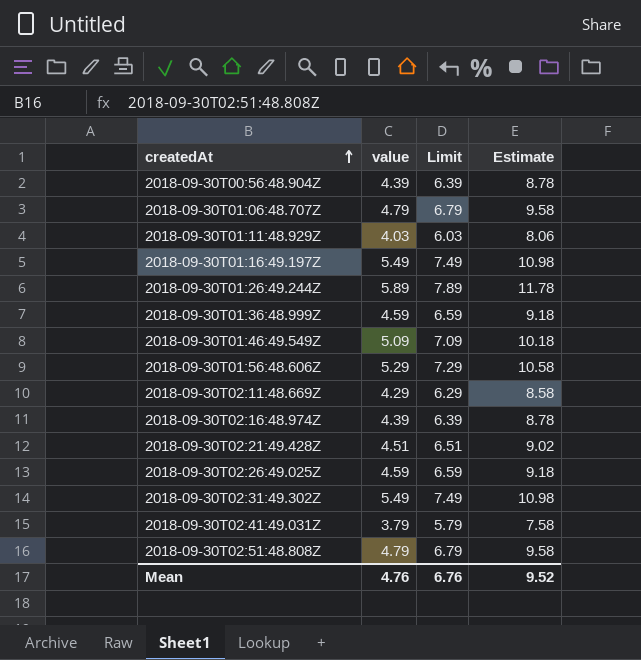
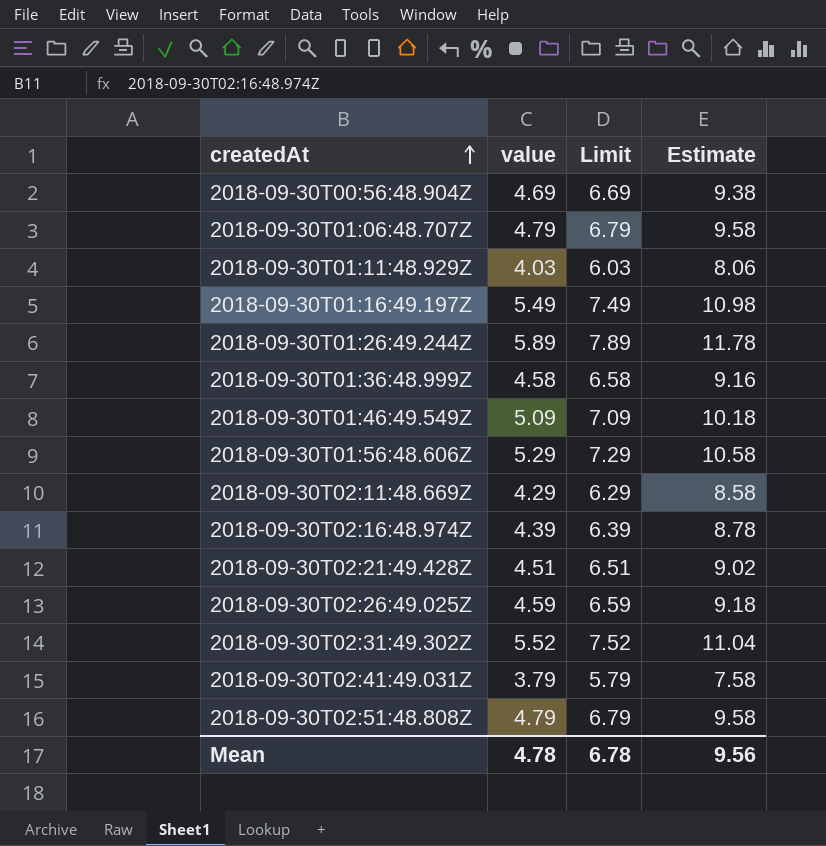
2018-09-30T00:56:48.904Z | value: 4.39 -> 4.69
2018-09-30T00:56:48.904Z | Limit: 6.39 -> 6.69
2018-09-30T00:56:48.904Z | Estimate: 8.78 -> 9.38
2018-09-30T01:36:48.999Z | value: 4.59 -> 4.58
2018-09-30T01:36:48.999Z | Limit: 6.59 -> 6.58
2018-09-30T01:36:48.999Z | Estimate: 9.18 -> 9.16
2018-09-30T02:31:49.302Z | value: 5.49 -> 5.52
2018-09-30T02:31:49.302Z | Limit: 7.49 -> 7.52
2018-09-30T02:31:49.302Z | Estimate: 10.98 -> 11.04
Mean | value: 4.76 -> 4.78
Mean | Limit: 6.76 -> 6.78
Mean | Estimate: 9.52 -> 9.56

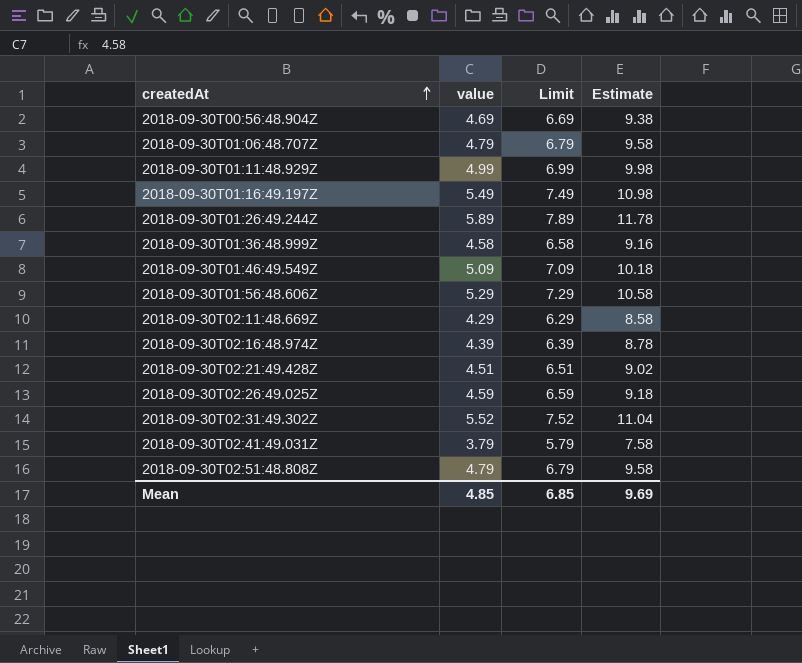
2018-09-30T01:11:48.929Z | value: 4.03 -> 4.99
2018-09-30T01:11:48.929Z | Limit: 6.03 -> 6.99
2018-09-30T01:11:48.929Z | Estimate: 8.06 -> 9.98
Mean | value: 4.78 -> 4.85
Mean | Limit: 6.78 -> 6.85
Mean | Estimate: 9.56 -> 9.69

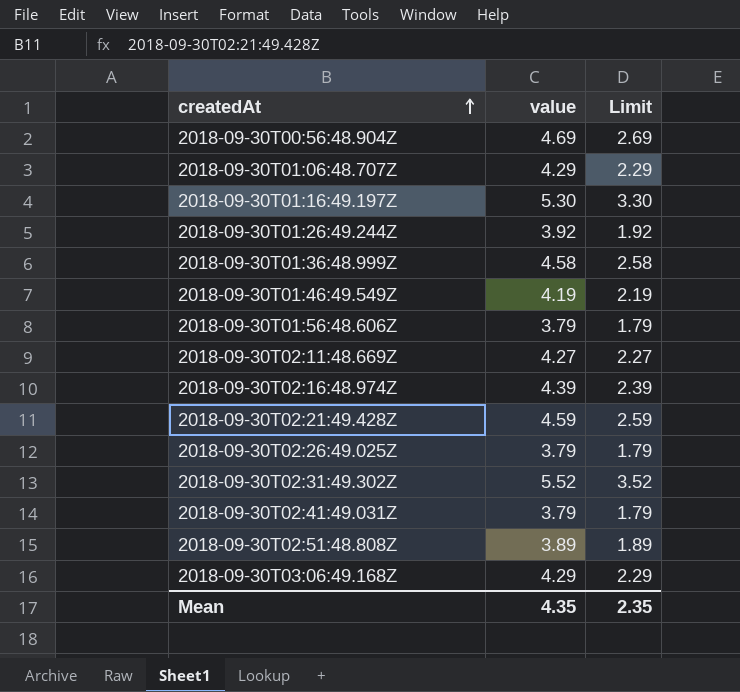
column Estimate | formula: [value] * 2 -> none
column Limit | formula: [value] + 2 -> [value] - 2
row 2018-09-30T01:11:48.929Z: 4.99 | 6.99 | 9.98 -> none
2018-09-30T01:06:48.707Z | value: 4.79 -> 4.29
2018-09-30T01:16:49.197Z | value: 5.49 -> 5.30
2018-09-30T01:26:49.244Z | value: 5.89 -> 3.92
2018-09-30T01:46:49.549Z | value: 5.09 -> 4.19
2018-09-30T01:56:48.606Z | value: 5.29 -> 3.79
2018-09-30T02:11:48.669Z | value: 4.29 -> 4.27
2018-09-30T02:21:49.428Z | value: 4.51 -> 4.59
2018-09-30T02:26:49.025Z | value: 4.59 -> 3.79
2018-09-30T02:51:48.808Z | value: 4.79 -> 3.89
row 2018-09-30T03:06:49.168Z: none -> 4.29 | 2.29
Mean | value: 4.85 -> 4.35
Mean | Limit: 6.85 -> 2.35

